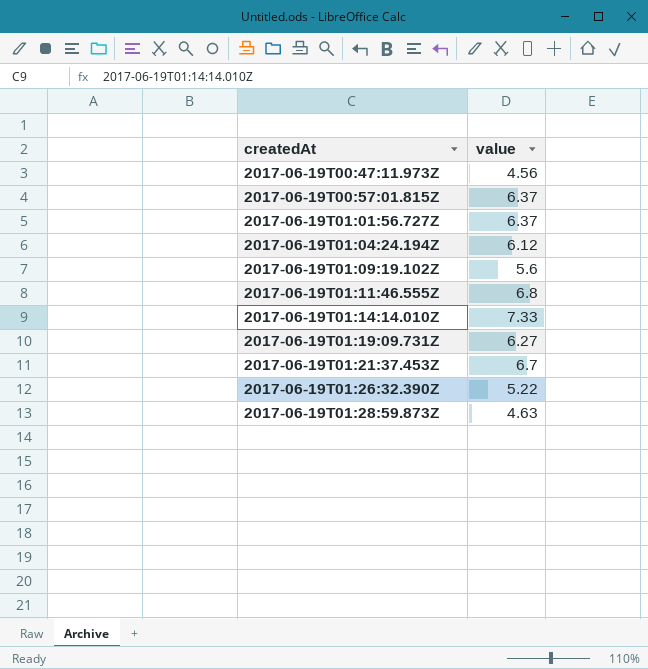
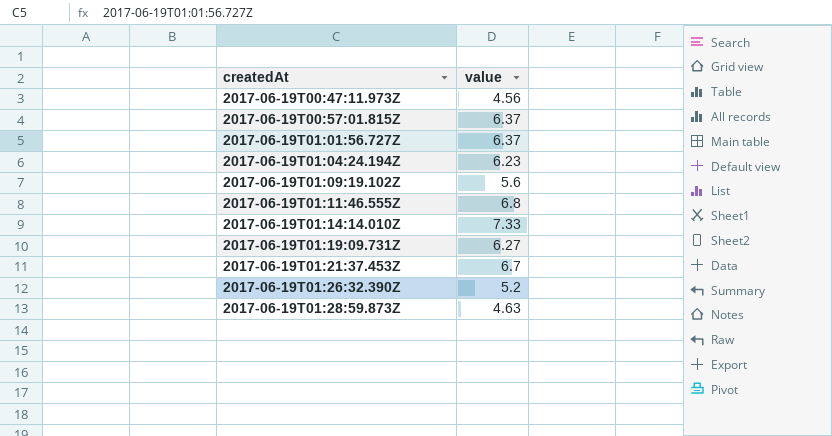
2017-06-19T01:04:24.194Z | value: 6.12 -> 6.23
2017-06-19T01:26:32.390Z | value: 5.22 -> 5.2

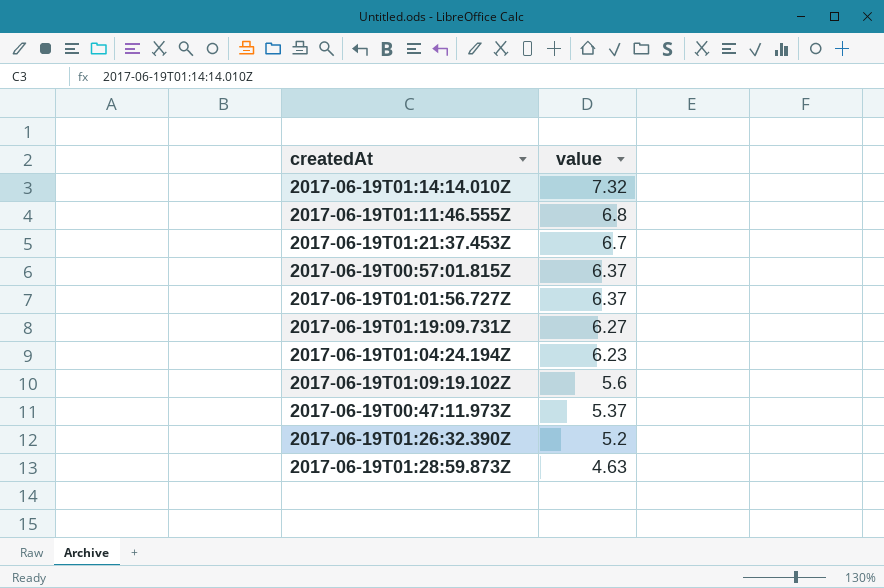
row order: createdAt ascending -> value descending
2017-06-19T01:14:14.010Z | value: 7.33 -> 7.32
2017-06-19T00:47:11.973Z | value: 4.56 -> 5.37

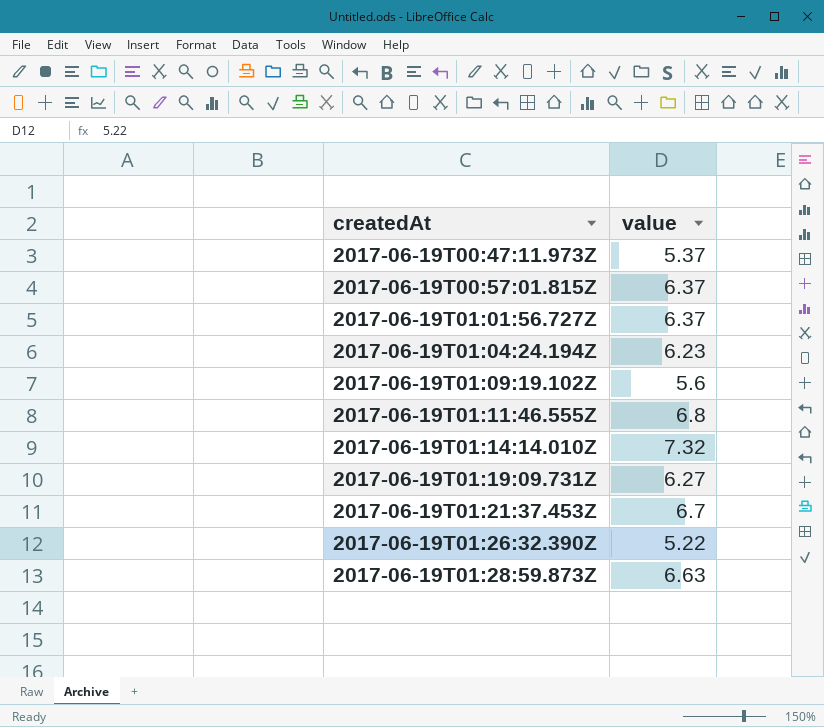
row order: value descending -> createdAt ascending
2017-06-19T01:26:32.390Z | value: 5.2 -> 5.22
2017-06-19T01:28:59.873Z | value: 4.63 -> 6.63

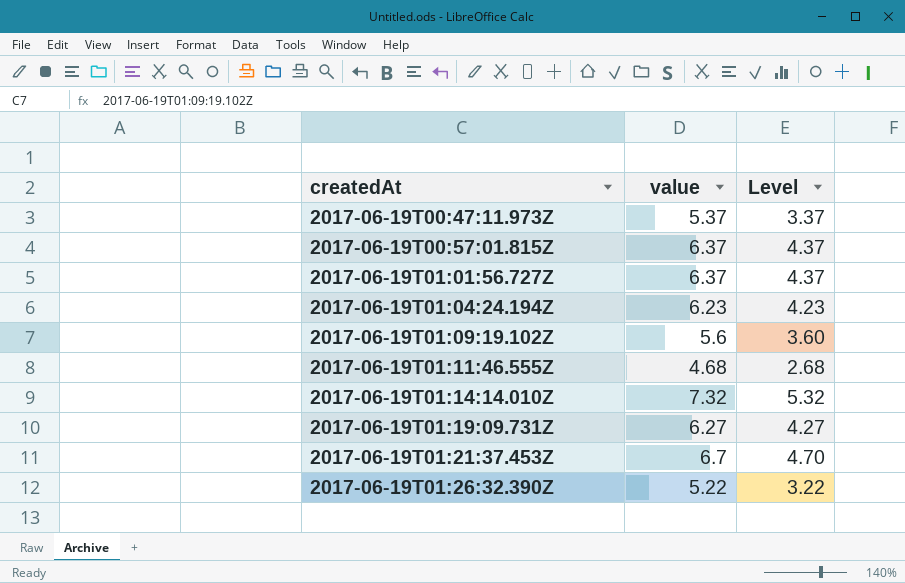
column Level | formula: none -> [value] - 2
row 2017-06-19T01:28:59.873Z: 6.63 -> none
2017-06-19T01:11:46.555Z | value: 6.8 -> 4.68

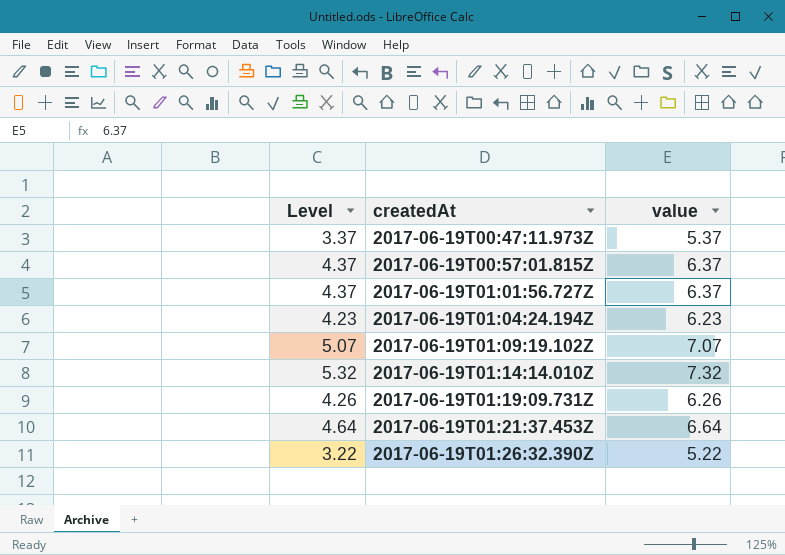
column Level | position: 3 -> 1
row 2017-06-19T01:11:46.555Z: 4.68 | 2.68 -> none
2017-06-19T01:09:19.102Z | Level: 3.60 -> 5.07
2017-06-19T01:09:19.102Z | value: 5.6 -> 7.07
2017-06-19T01:19:09.731Z | Level: 4.27 -> 4.26
2017-06-19T01:19:09.731Z | value: 6.27 -> 6.26
2017-06-19T01:21:37.453Z | Level: 4.70 -> 4.64
2017-06-19T01:21:37.453Z | value: 6.7 -> 6.64

